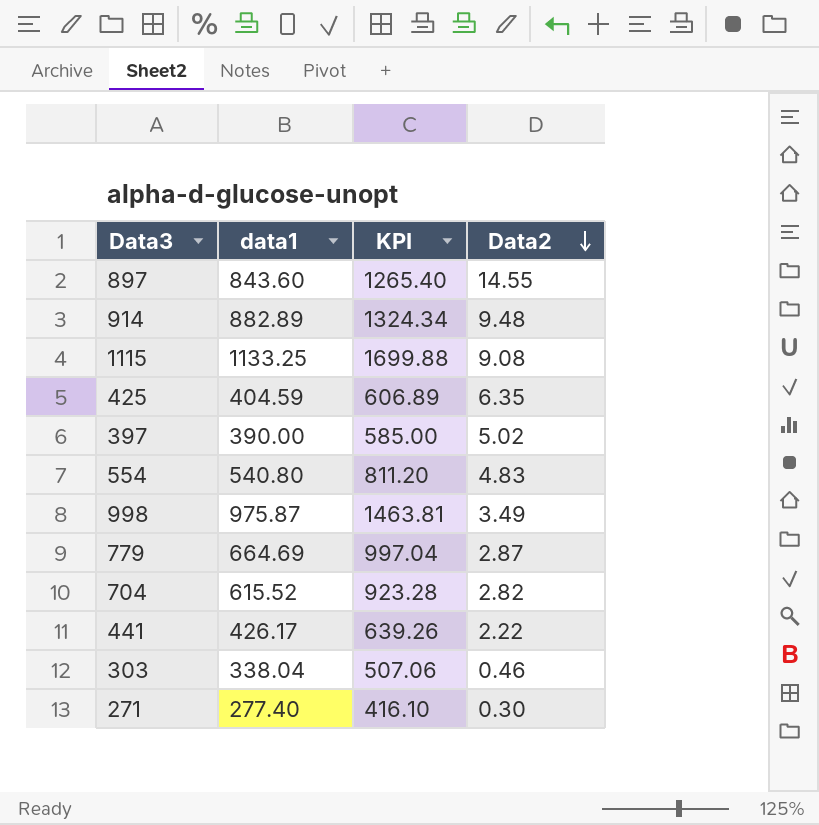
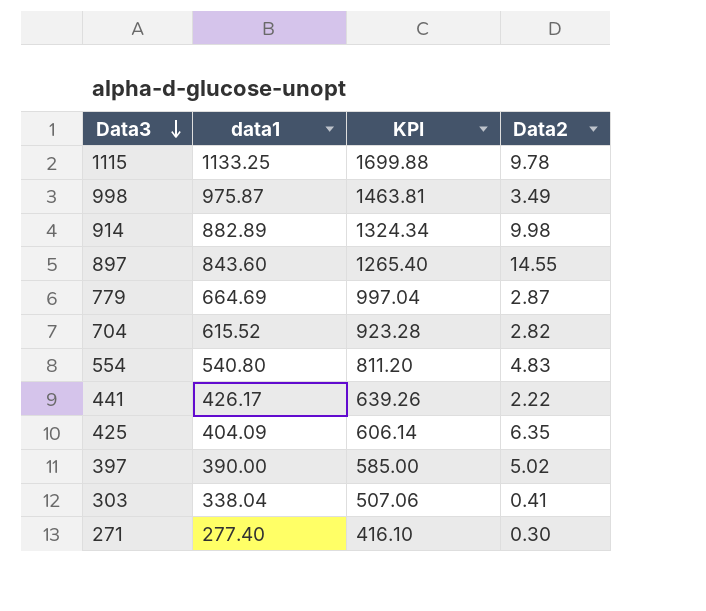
row order: Data2 descending -> Data3 descending
1115 | Data2: 9.08 -> 9.78
914 | Data2: 9.48 -> 9.98
425 | data1: 404.59 -> 404.09
425 | KPI: 606.89 -> 606.14
303 | Data2: 0.46 -> 0.41

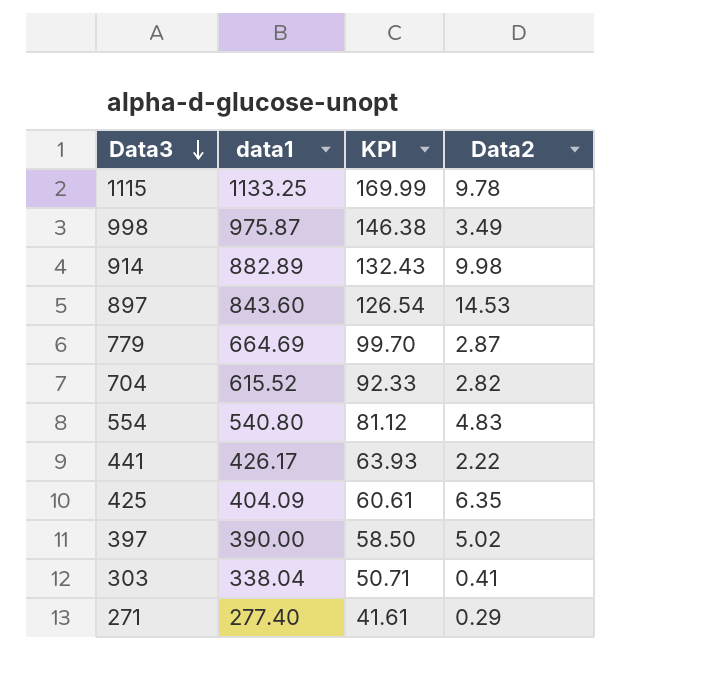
column KPI | formula: [data1] * 1.5 -> [data1] * 0.15
897 | Data2: 14.55 -> 14.53
271 | Data2: 0.30 -> 0.29

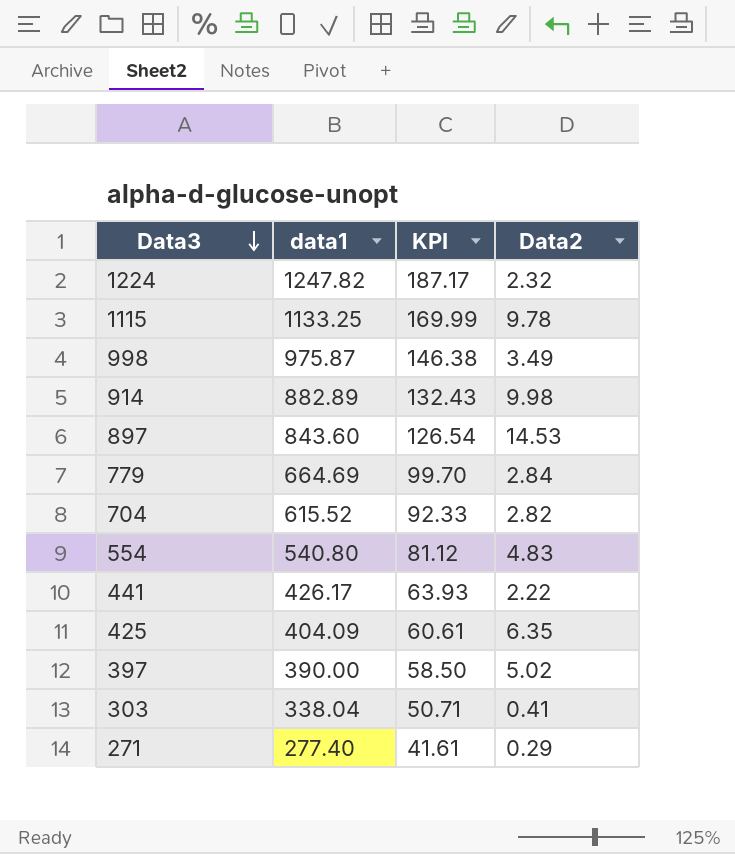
row 1224: none -> 1247.82 | 187.17 | 2.32
779 | Data2: 2.87 -> 2.84

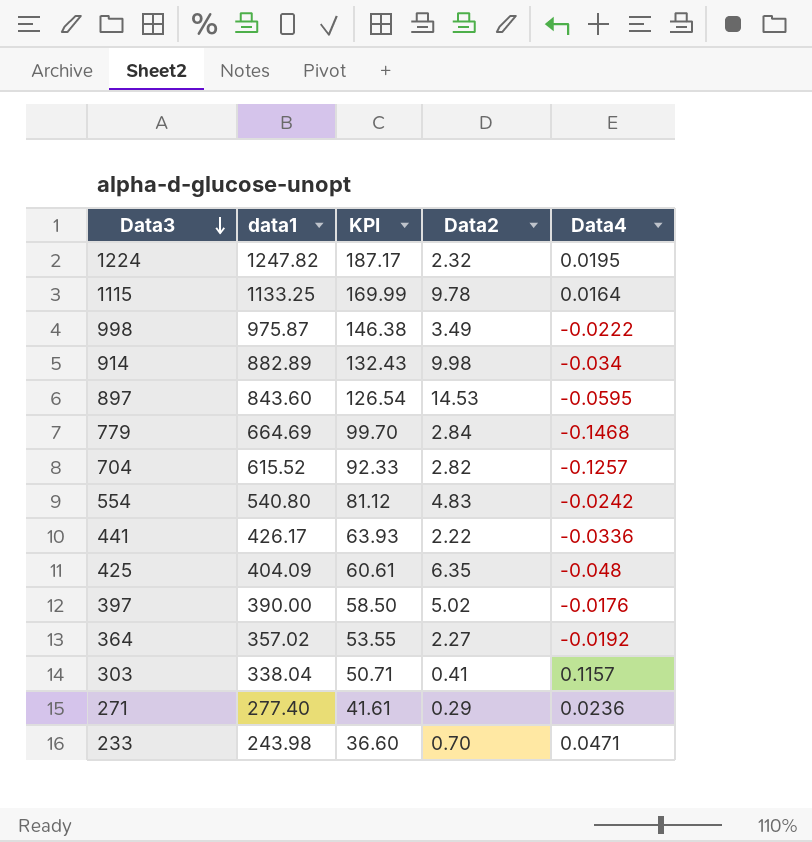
column Data4 | position: none -> 5
row 364: none -> 357.02 | 53.55 | 2.27 | -0.0192
row 233: none -> 243.98 | 36.60 | 0.70 | 0.0471

